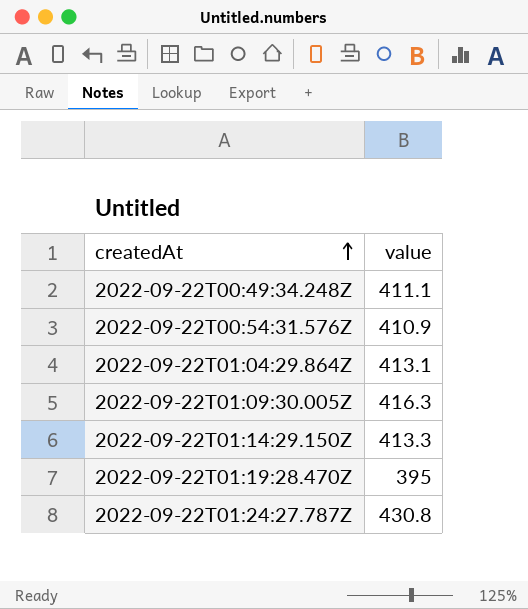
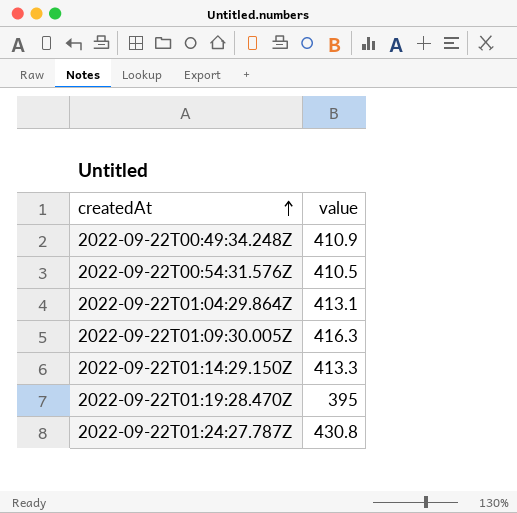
2022-09-22T00:49:34.248Z | value: 411.1 -> 410.9
2022-09-22T00:54:31.576Z | value: 410.9 -> 410.5

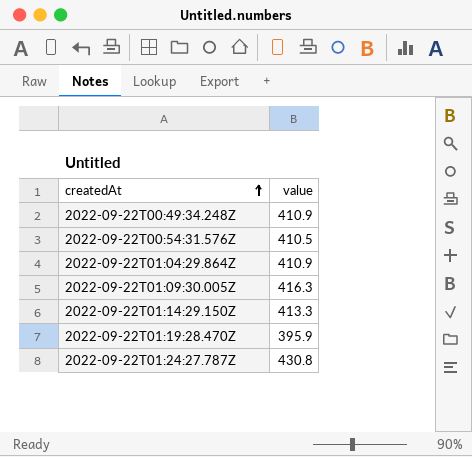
2022-09-22T01:04:29.864Z | value: 413.1 -> 410.9
2022-09-22T01:19:28.470Z | value: 395 -> 395.9

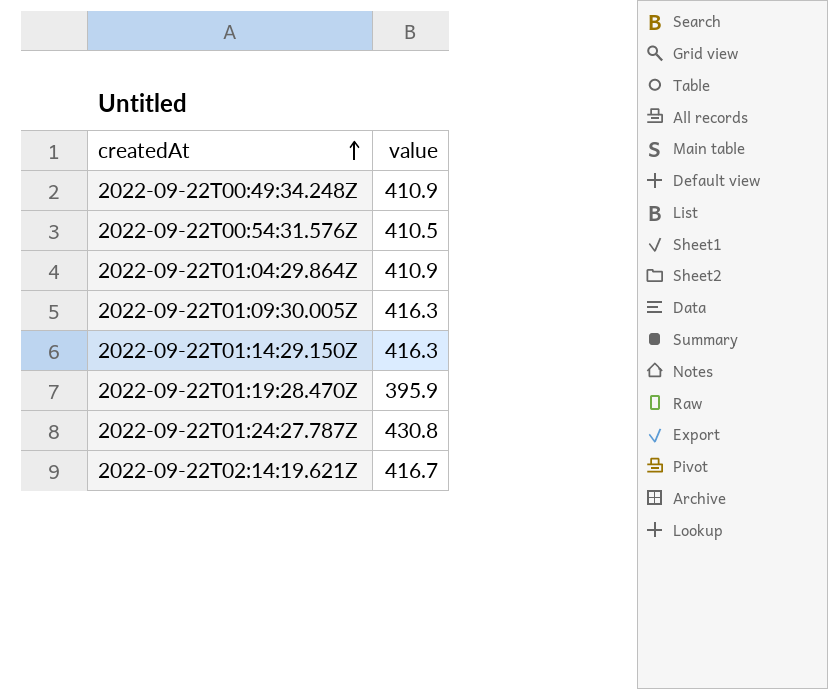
2022-09-22T01:14:29.150Z | value: 413.3 -> 416.3
row 2022-09-22T02:14:19.621Z: none -> 416.7

